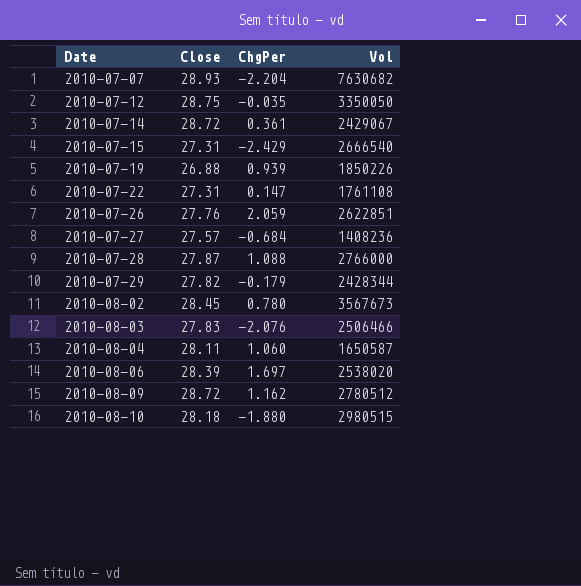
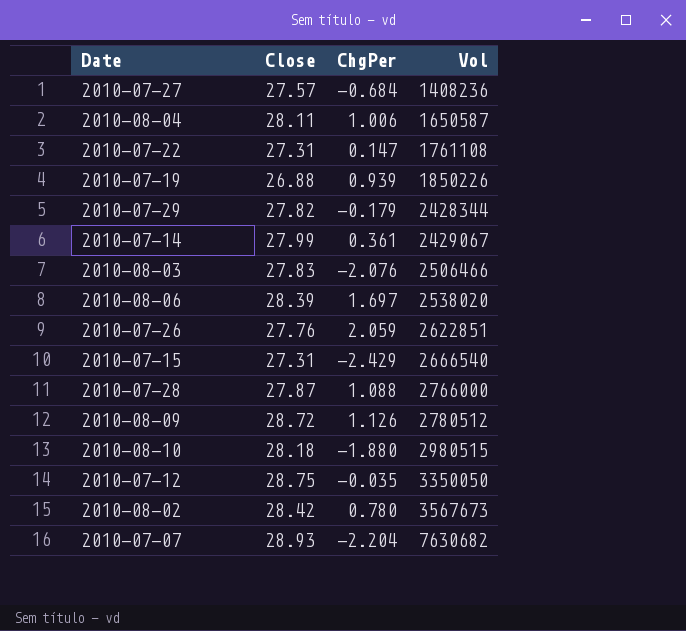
row order: Date ascending -> Vol ascending
2010-08-04 | ChgPer: 1.060 -> 1.006
2010-07-14 | Close: 28.72 -> 27.99
2010-08-09 | ChgPer: 1.162 -> 1.126
2010-08-02 | Close: 28.45 -> 28.42

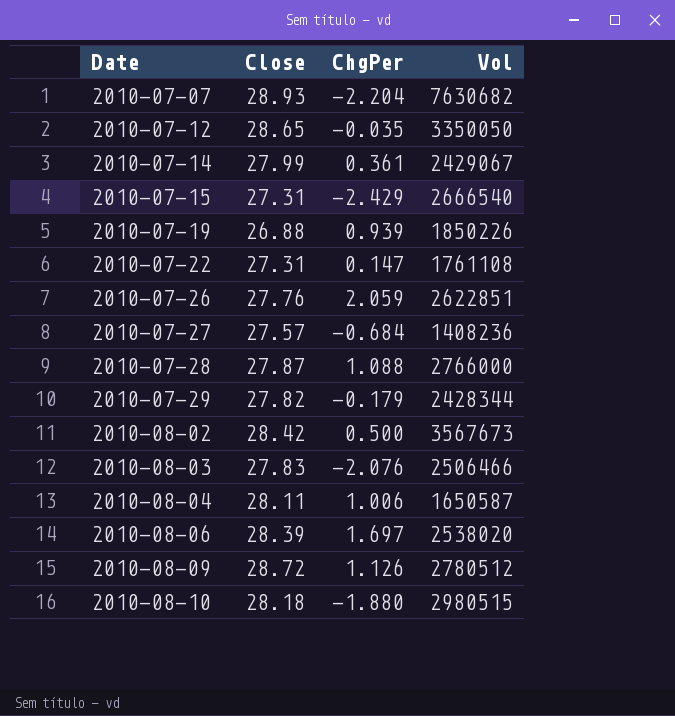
row order: Vol ascending -> Date ascending
2010-07-12 | Close: 28.75 -> 28.65
2010-08-02 | ChgPer: 0.780 -> 0.500

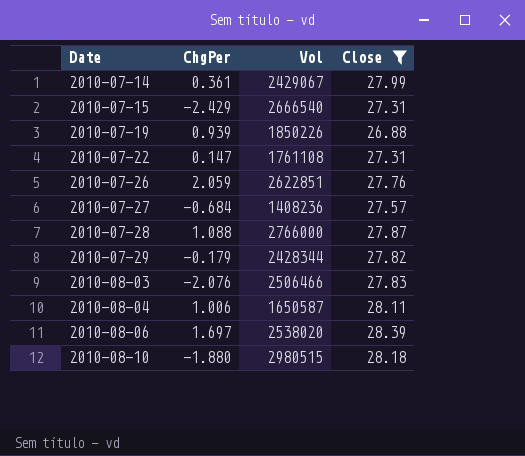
filter: none -> Close <= 28.39
column Close | position: 2 -> 4

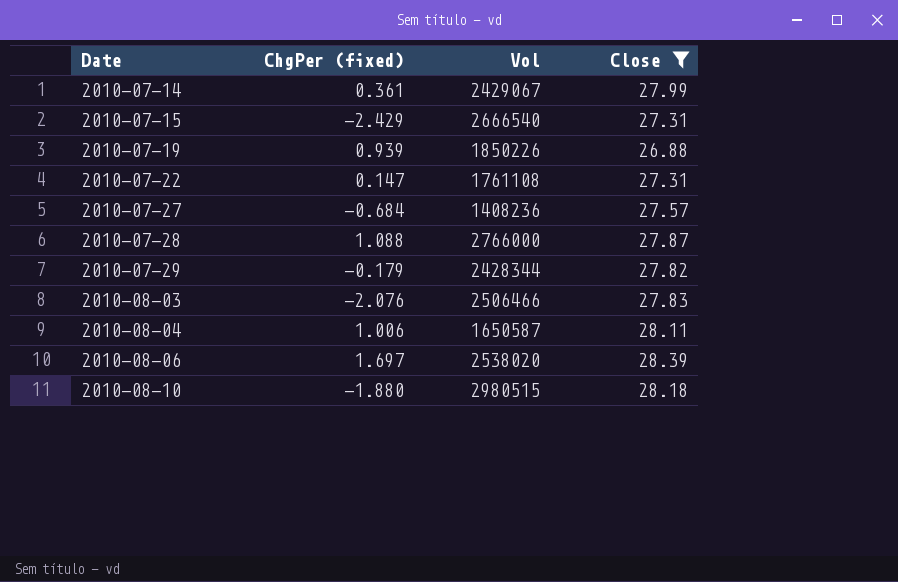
column name: ChgPer -> ChgPer (fixed)
row 2010-07-26: 2.059 | 2622851 | 27.76 -> none

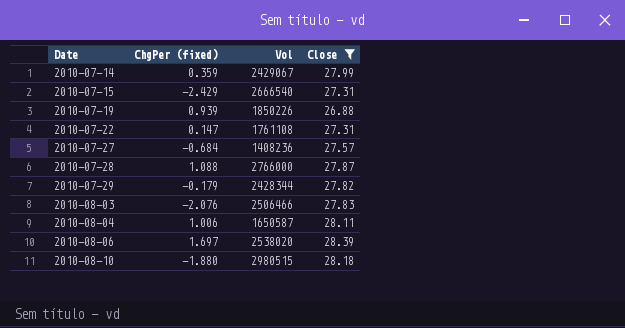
2010-07-14 | ChgPer (fixed): 0.361 -> 0.359

